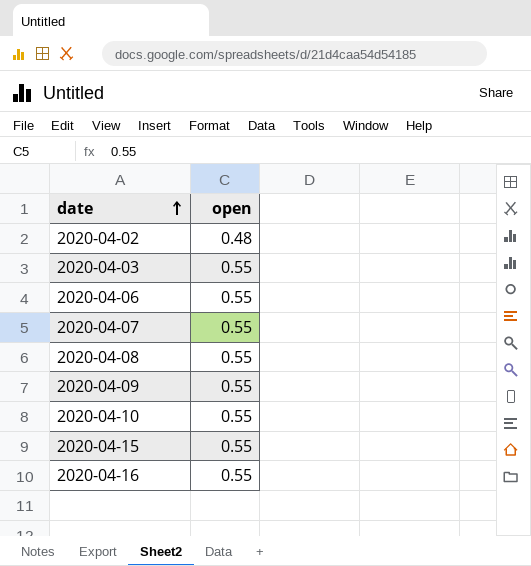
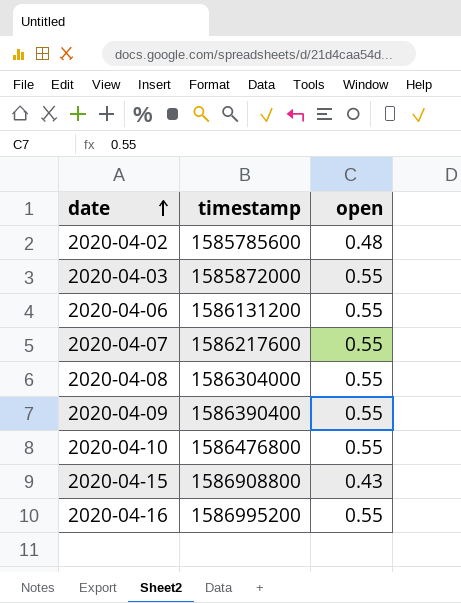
column timestamp | position: none -> 2
2020-04-15 | open: 0.55 -> 0.43

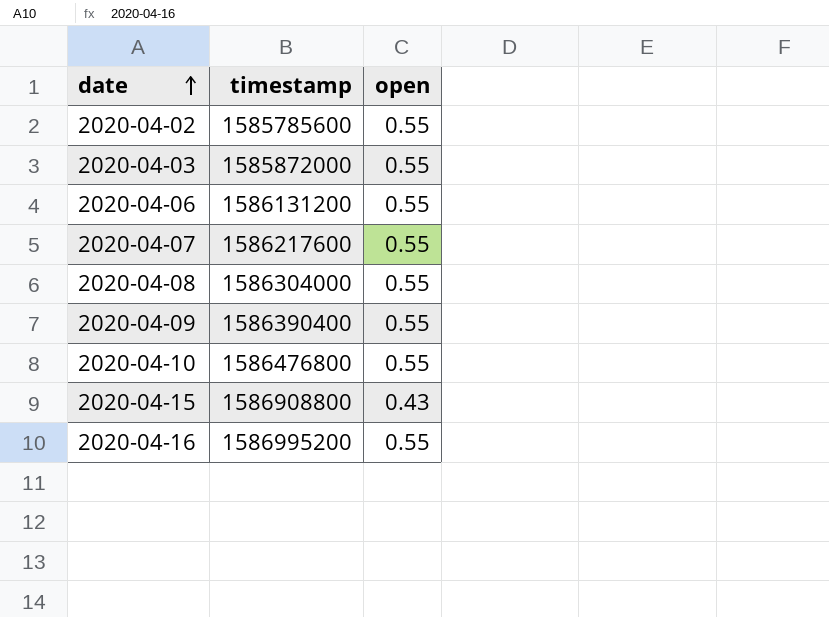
2020-04-02 | open: 0.48 -> 0.55

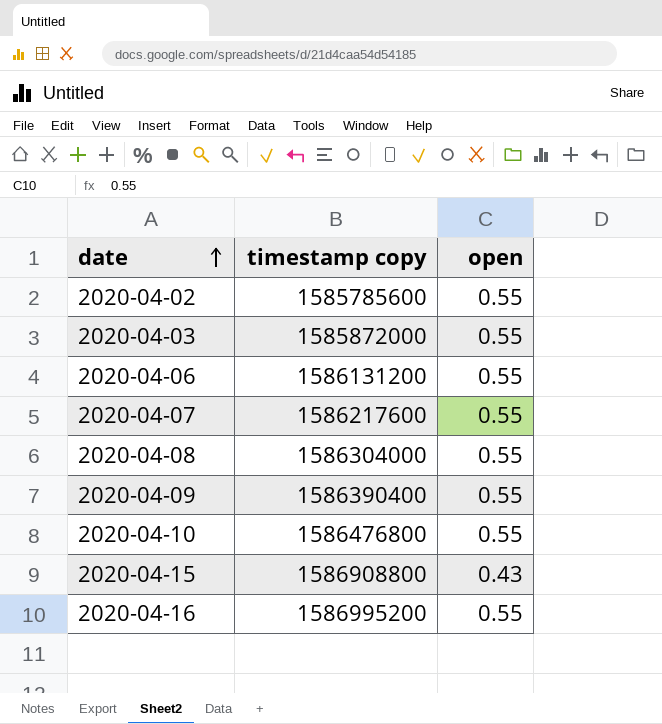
column name: timestamp -> timestamp copy

